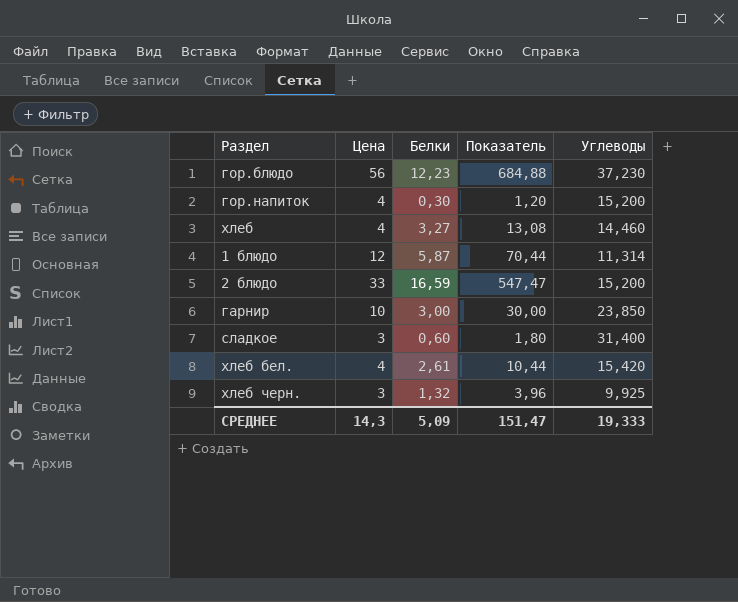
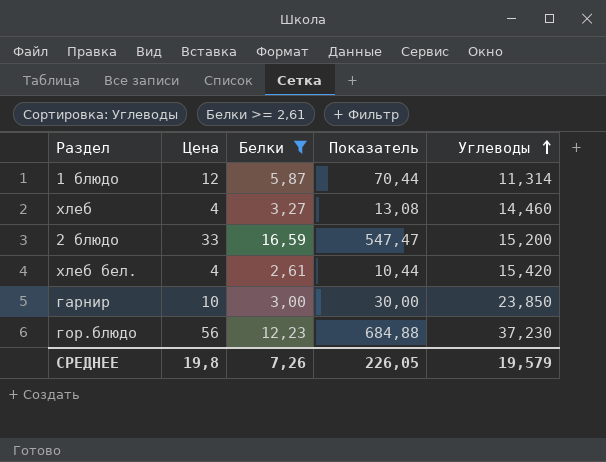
filter: none -> Белки >= 2,61
row order: none -> Углеводы ascending
СРЕДНЕЕ | Цена: 14,3 -> 19,8
СРЕДНЕЕ | Белки: 5,09 -> 7,26
СРЕДНЕЕ | Показатель: 151,47 -> 226,05
СРЕДНЕЕ | Углеводы: 19,333 -> 19,579

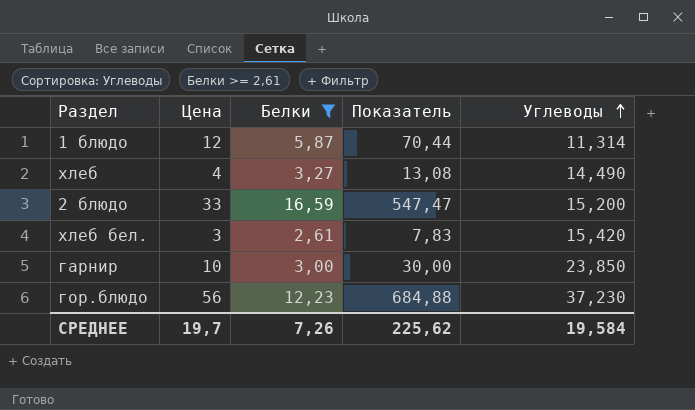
хлеб | Углеводы: 14,460 -> 14,490
хлеб бел. | Цена: 4 -> 3
хлеб бел. | Показатель: 10,44 -> 7,83
СРЕДНЕЕ | Цена: 19,8 -> 19,7
СРЕДНЕЕ | Показатель: 226,05 -> 225,62
СРЕДНЕЕ | Углеводы: 19,579 -> 19,584

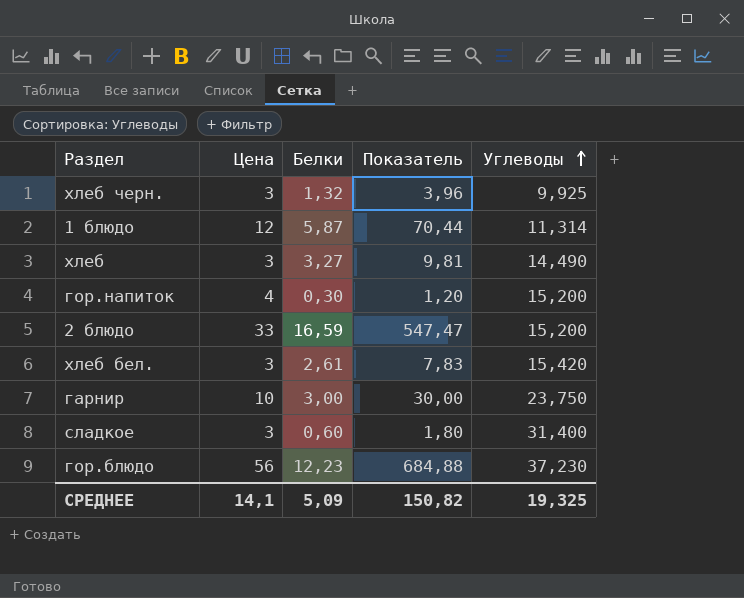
filter: Белки >= 2,61 -> none
хлеб | Цена: 4 -> 3
хлеб | Показатель: 13,08 -> 9,81
гарнир | Углеводы: 23,850 -> 23,750
СРЕДНЕЕ | Цена: 19,7 -> 14,1
СРЕДНЕЕ | Белки: 7,26 -> 5,09
СРЕДНЕЕ | Показатель: 225,62 -> 150,82
СРЕДНЕЕ | Углеводы: 19,584 -> 19,325

